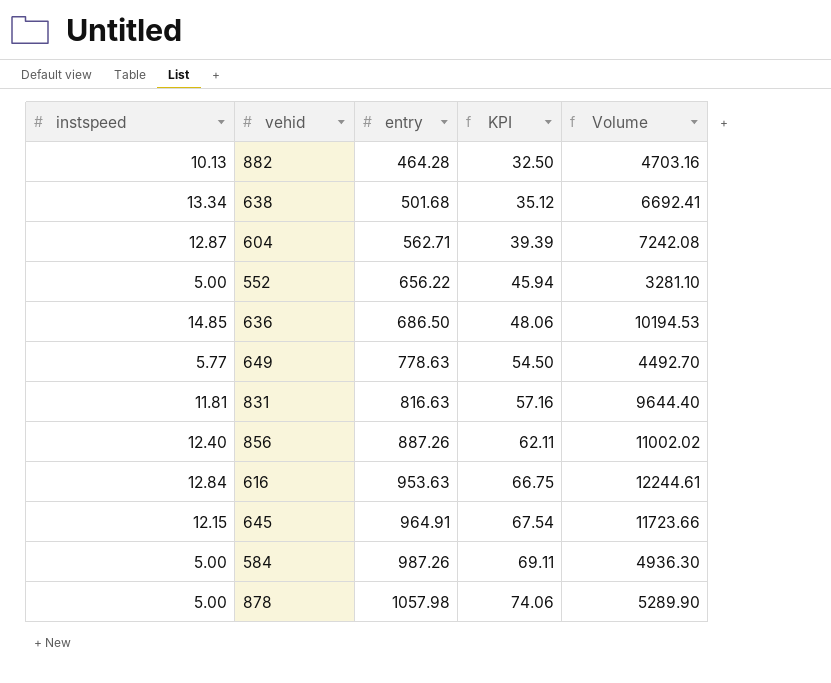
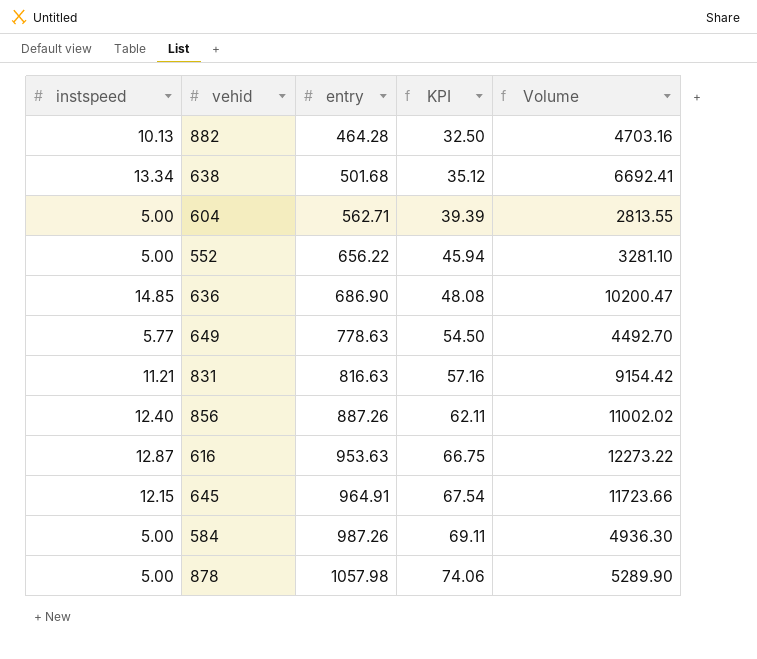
604 | instspeed: 12.87 -> 5.00
604 | Volume: 7242.08 -> 2813.55
636 | entry: 686.50 -> 686.90
636 | KPI: 48.06 -> 48.08
636 | Volume: 10194.53 -> 10200.47
831 | instspeed: 11.81 -> 11.21
831 | Volume: 9644.40 -> 9154.42
616 | instspeed: 12.84 -> 12.87
616 | Volume: 12244.61 -> 12273.22

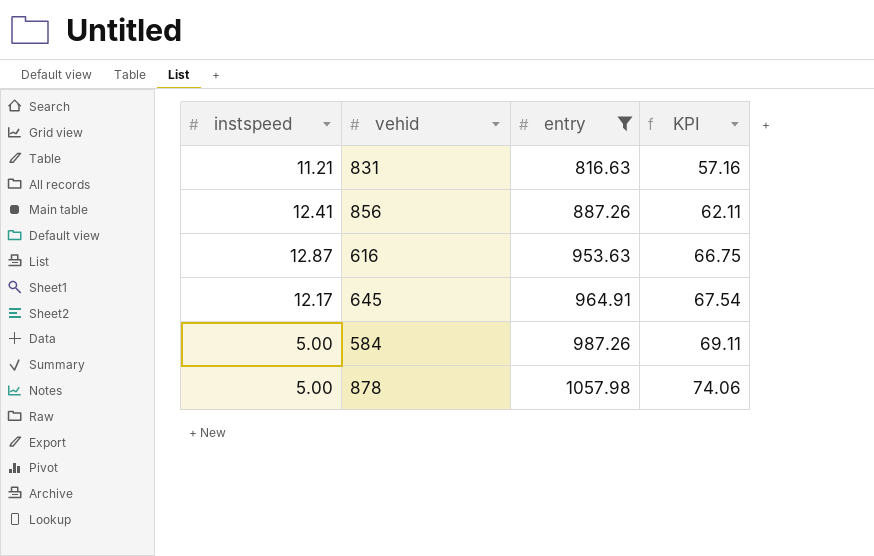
filter: none -> entry >= 816.63
column Volume | formula: [instspeed] * [entry] -> none
856 | instspeed: 12.40 -> 12.41
645 | instspeed: 12.15 -> 12.17

